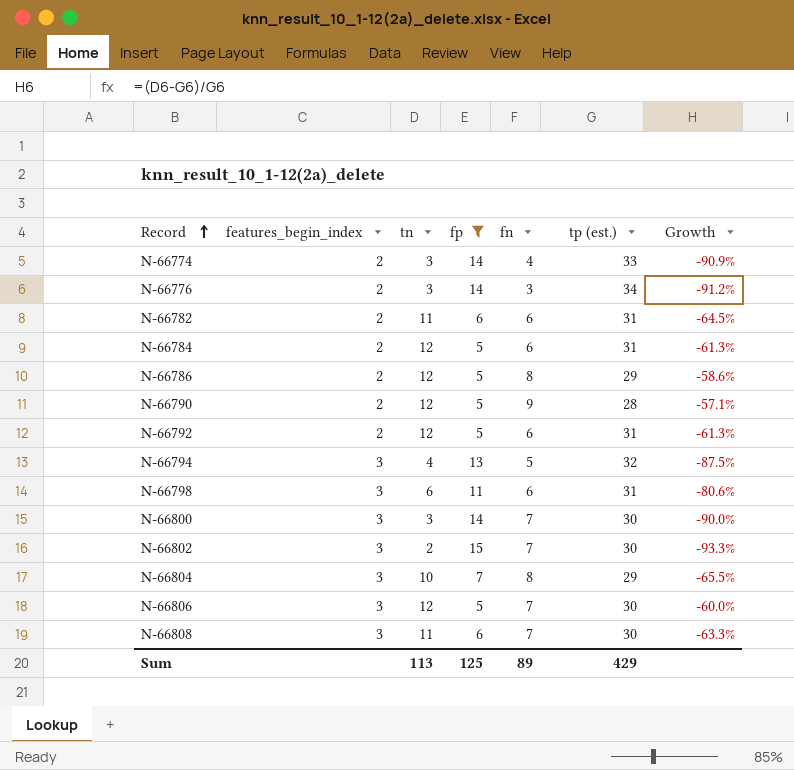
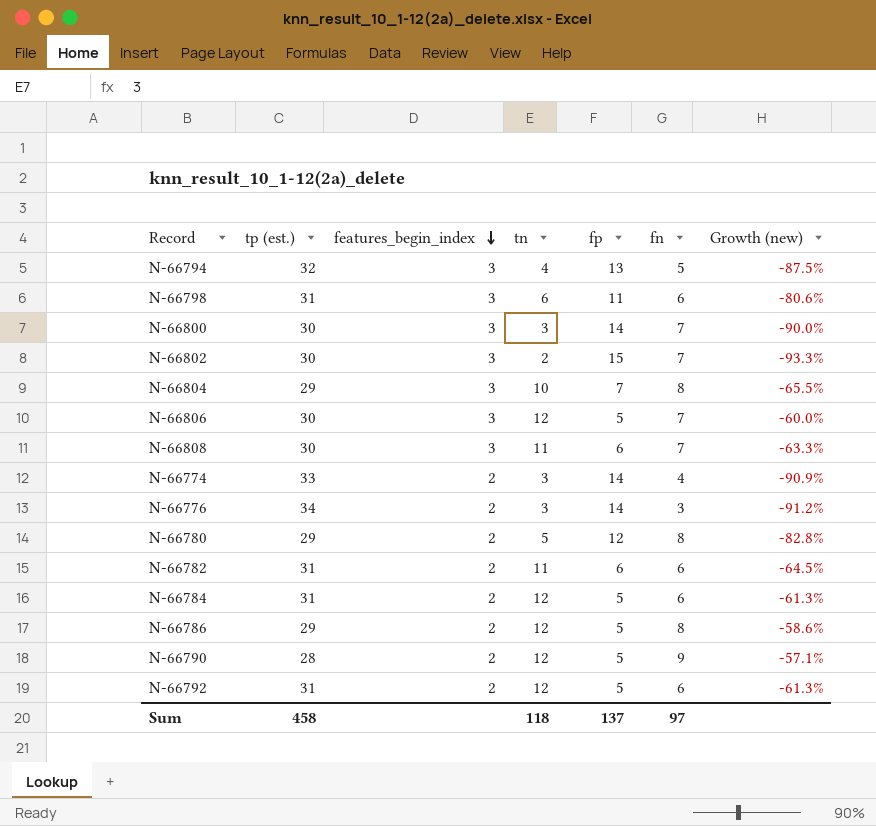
filter: fp != 12 -> none
row order: Record ascending -> features_begin_index descending
column tp (est.) | position: 6 -> 2
column name: Growth -> Growth (new)
Sum | tp (est.): 429 -> 458
Sum | tn: 113 -> 118
Sum | fp: 125 -> 137
Sum | fn: 89 -> 97

